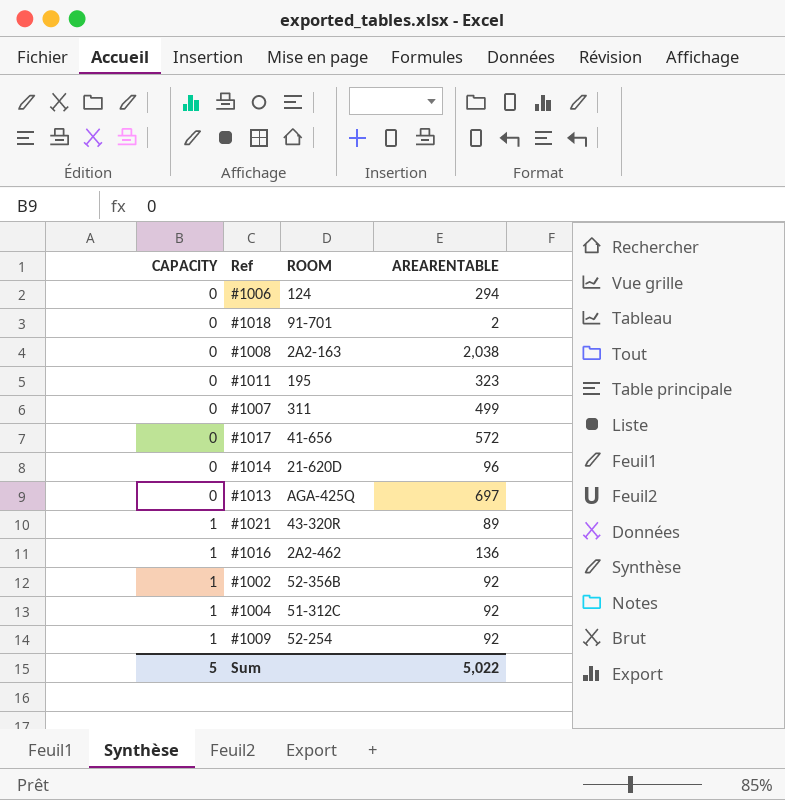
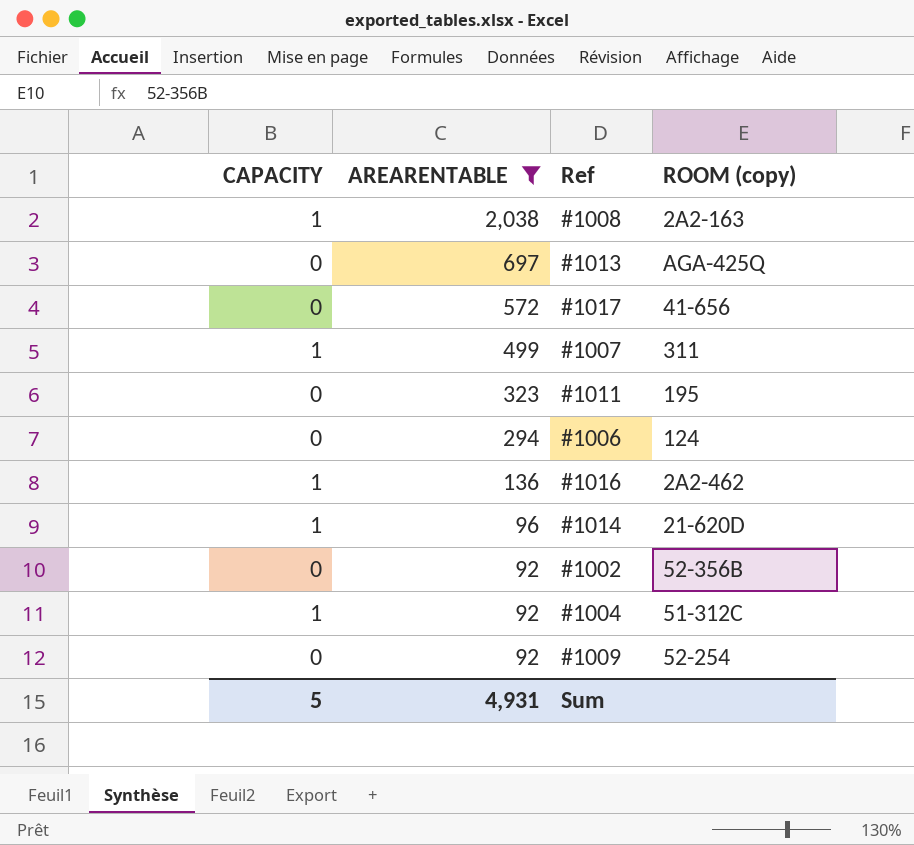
filter: none -> AREARENTABLE >= 92
row order: CAPACITY ascending -> AREARENTABLE descending
column AREARENTABLE | position: 4 -> 2
column name: ROOM -> ROOM (copy)
#1008 | CAPACITY: 0 -> 1
#1007 | CAPACITY: 0 -> 1
#1014 | CAPACITY: 0 -> 1
#1002 | CAPACITY: 1 -> 0
#1009 | CAPACITY: 1 -> 0
Sum | AREARENTABLE: 5,022 -> 4,931

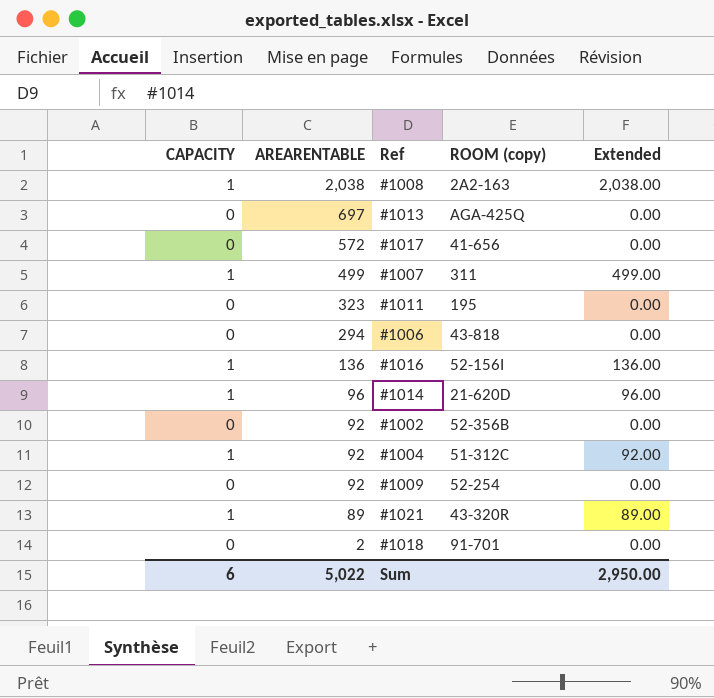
filter: AREARENTABLE >= 92 -> none
column Extended | formula: none -> [CAPACITY] * [AREARENTABLE]
#1006 | ROOM (copy): 124 -> 43-818
#1016 | ROOM (copy): 2A2-462 -> 52-156I
Sum | CAPACITY: 5 -> 6
Sum | AREARENTABLE: 4,931 -> 5,022

